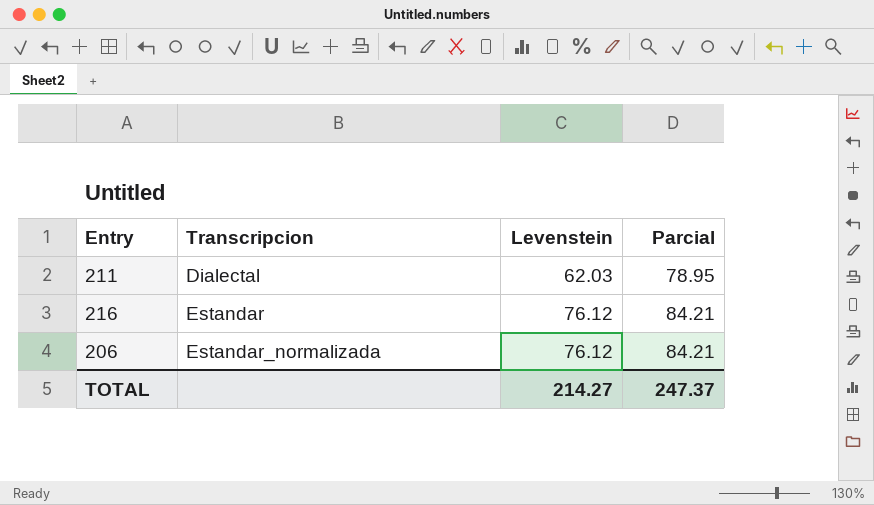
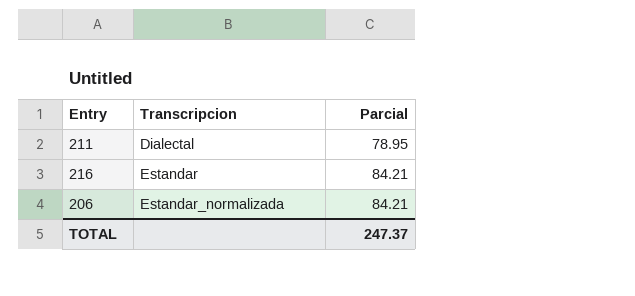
column Levenstein | position: 3 -> none

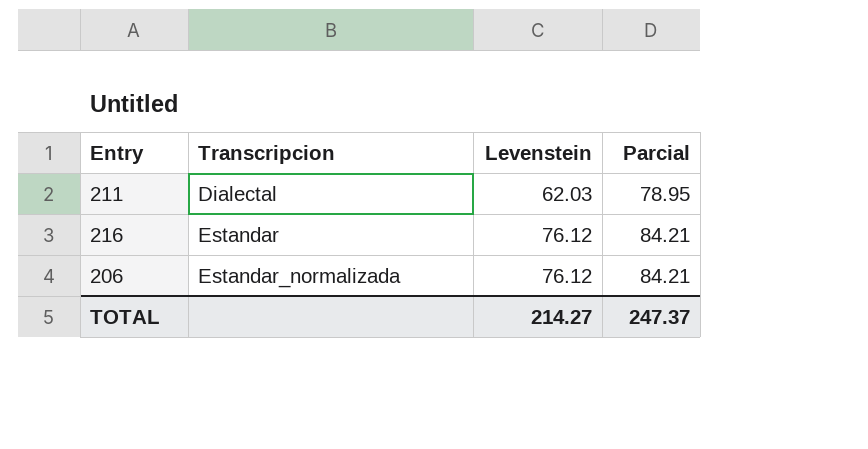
column Levenstein | position: none -> 3

